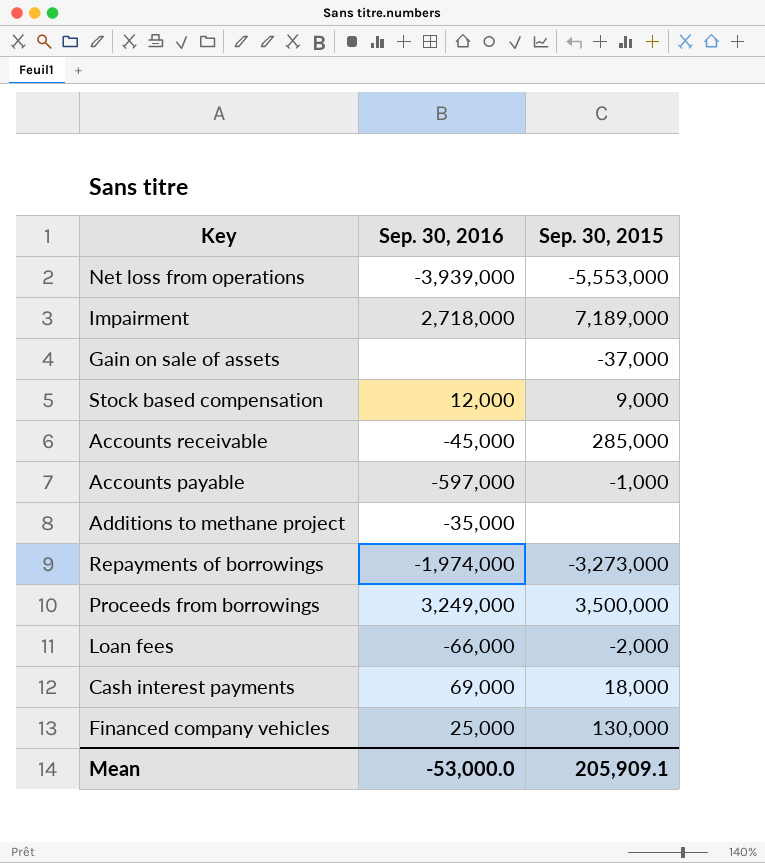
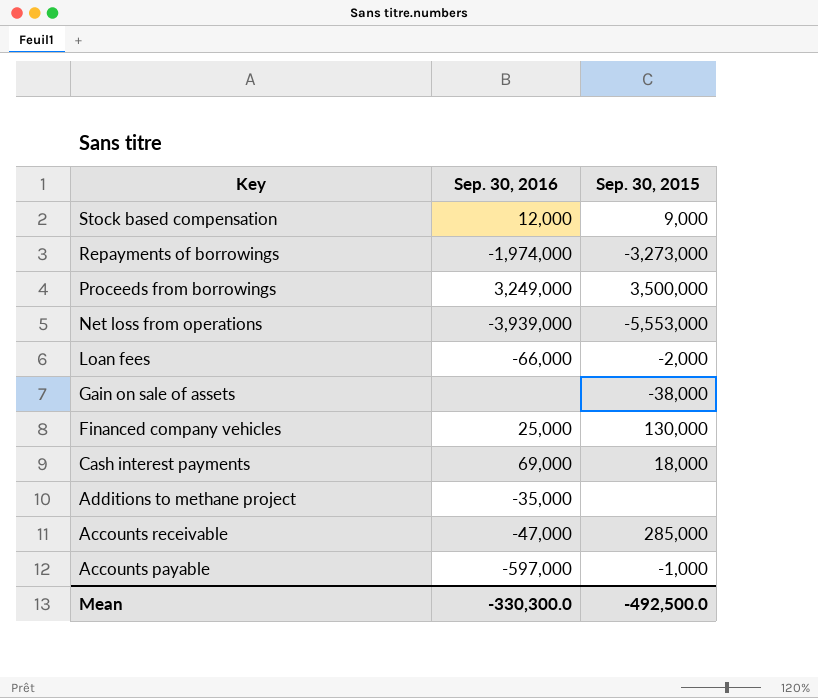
row order: none -> Key descending
row Impairment: 2,718,000 | 7,189,000 -> none
Gain on sale of assets | Sep. 30, 2015: -37,000 -> -38,000
Accounts receivable | Sep. 30, 2016: -45,000 -> -47,000
Mean | Sep. 30, 2016: -53,000.0 -> -330,300.0
Mean | Sep. 30, 2015: 205,909.1 -> -492,500.0

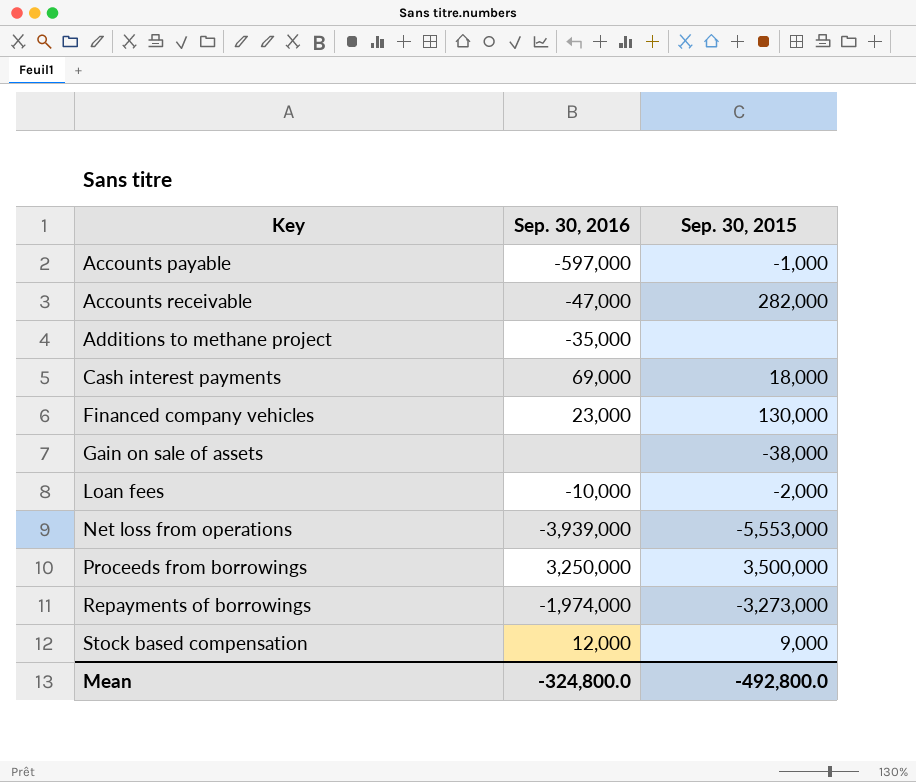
row order: Key descending -> Key ascending
Accounts receivable | Sep. 30, 2015: 285,000 -> 282,000
Financed company vehicles | Sep. 30, 2016: 25,000 -> 23,000
Loan fees | Sep. 30, 2016: -66,000 -> -10,000
Proceeds from borrowings | Sep. 30, 2016: 3,249,000 -> 3,250,000
Mean | Sep. 30, 2016: -330,300.0 -> -324,800.0
Mean | Sep. 30, 2015: -492,500.0 -> -492,800.0

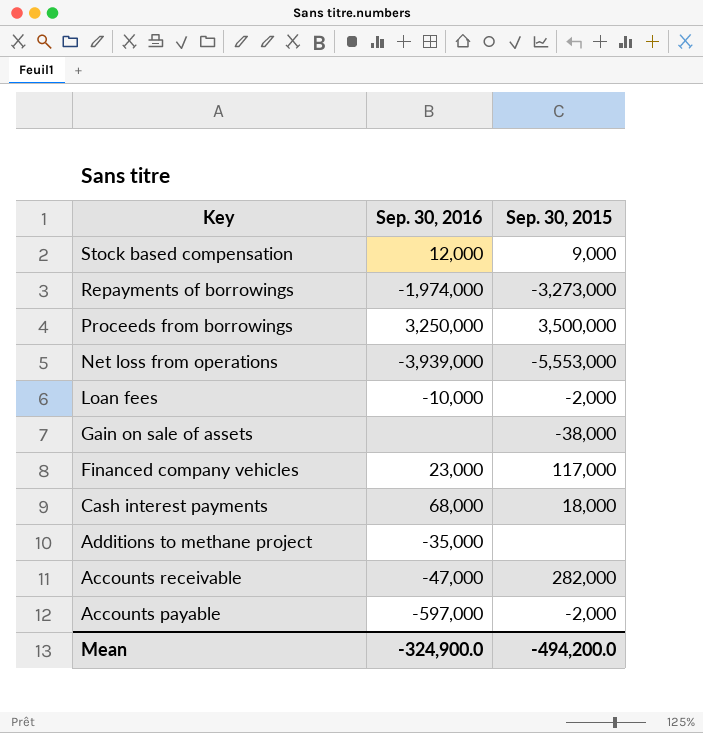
row order: Key ascending -> Key descending
Financed company vehicles | Sep. 30, 2015: 130,000 -> 117,000
Cash interest payments | Sep. 30, 2016: 69,000 -> 68,000
Accounts payable | Sep. 30, 2015: -1,000 -> -2,000
Mean | Sep. 30, 2016: -324,800.0 -> -324,900.0
Mean | Sep. 30, 2015: -492,800.0 -> -494,200.0

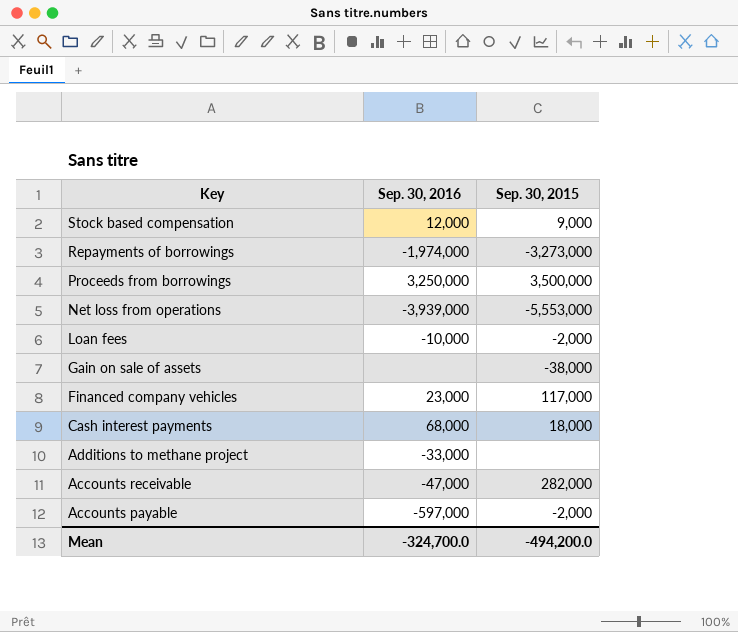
Additions to methane project | Sep. 30, 2016: -35,000 -> -33,000
Mean | Sep. 30, 2016: -324,900.0 -> -324,700.0

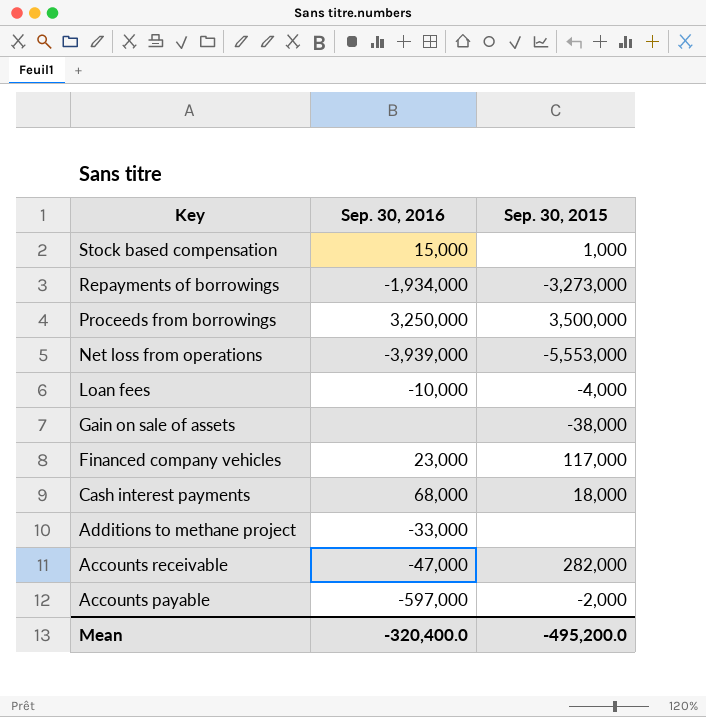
Stock based compensation | Sep. 30, 2016: 12,000 -> 15,000
Stock based compensation | Sep. 30, 2015: 9,000 -> 1,000
Repayments of borrowings | Sep. 30, 2016: -1,974,000 -> -1,934,000
Loan fees | Sep. 30, 2015: -2,000 -> -4,000
Mean | Sep. 30, 2016: -324,700.0 -> -320,400.0
Mean | Sep. 30, 2015: -494,200.0 -> -495,200.0

